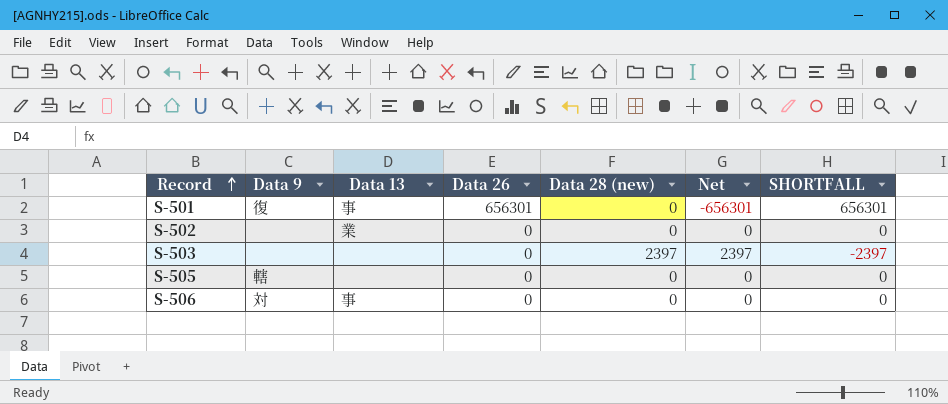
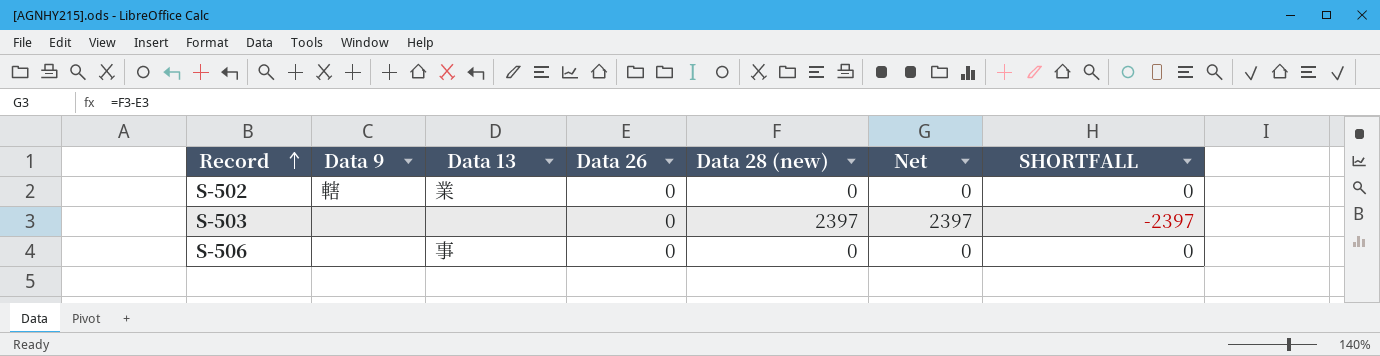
row S-501: 復 | 事 | 656301 | 0 | -656301 | 656301 -> none
row S-505: 轄 | none | 0 | 0 | 0 | 0 -> none
S-502 | Data 9: none -> 轄
S-506 | Data 9: 対 -> none

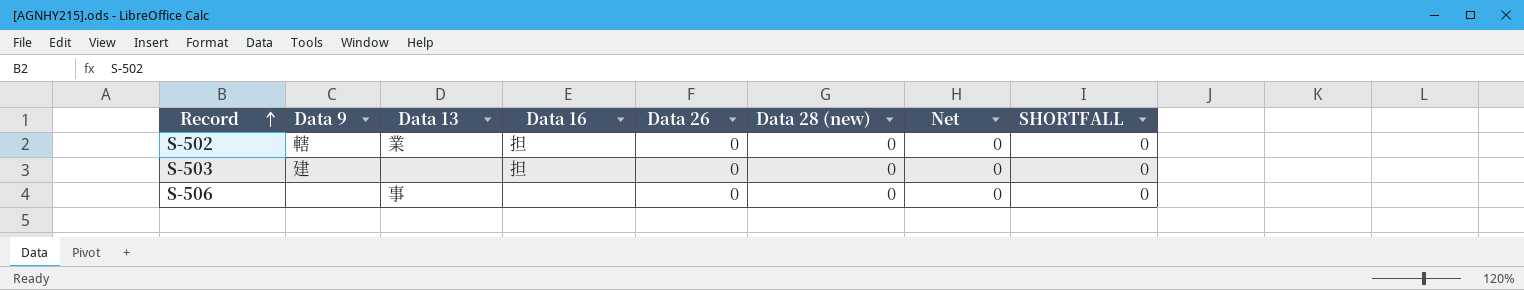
column Data 16 | position: none -> 4
S-503 | Data 9: none -> 建
S-503 | Data 28 (new): 2397 -> 0
S-503 | Net: 2397 -> 0
S-503 | SHORTFALL: -2397 -> 0

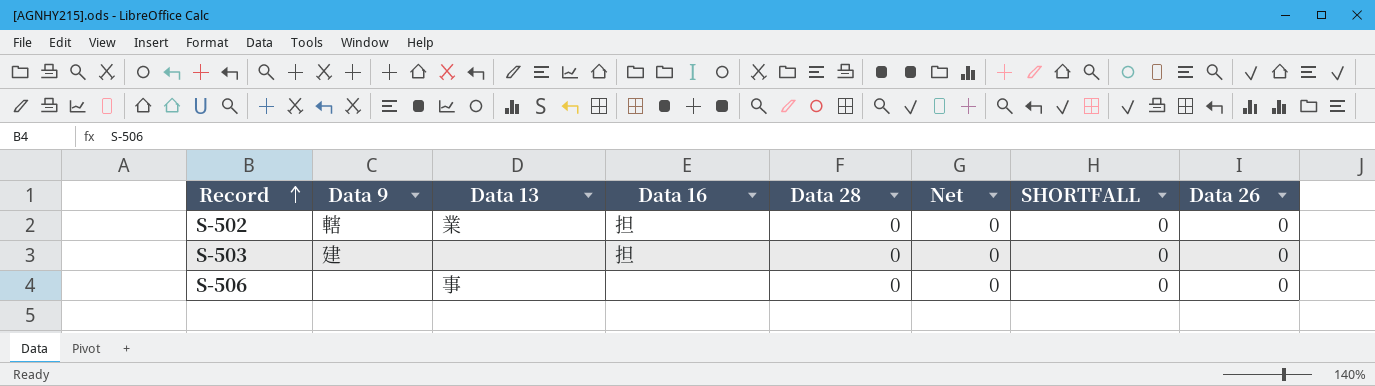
column name: Data 28 (new) -> Data 28
column Data 26 | position: 5 -> 8

